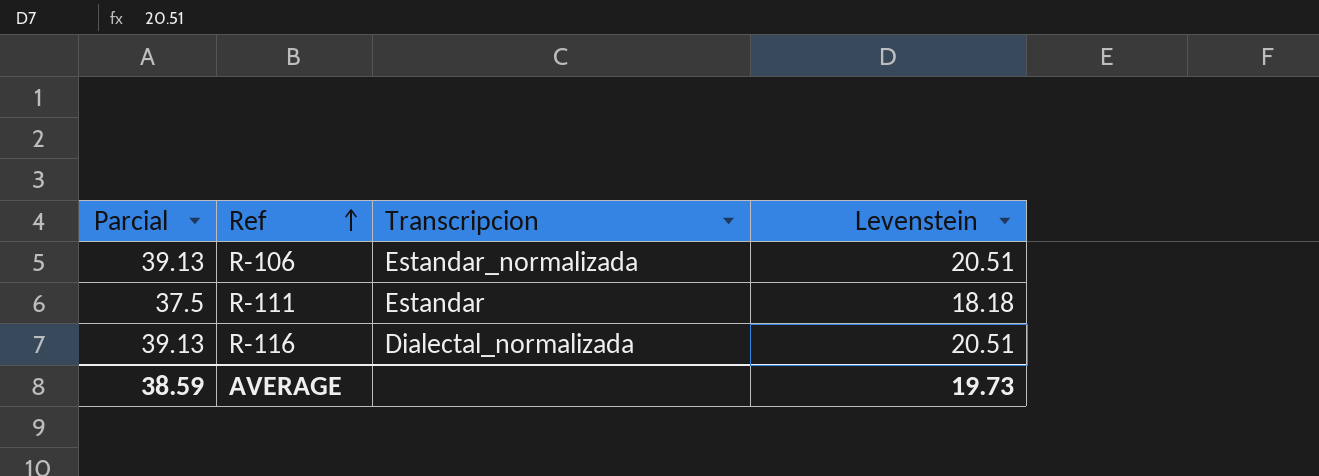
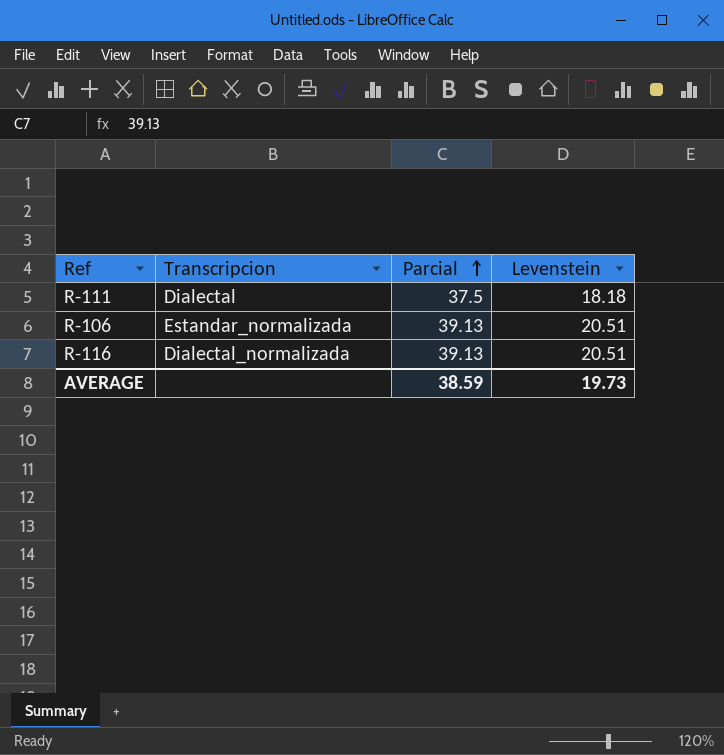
row order: Ref ascending -> Parcial ascending
column Parcial | position: 1 -> 3
R-111 | Transcripcion: Estandar -> Dialectal

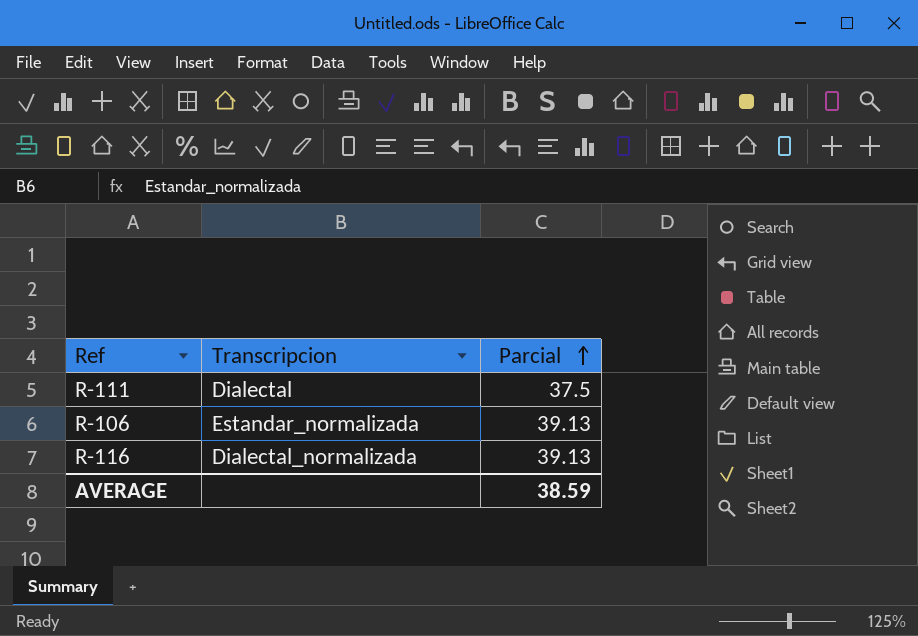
column Levenstein | position: 4 -> none

